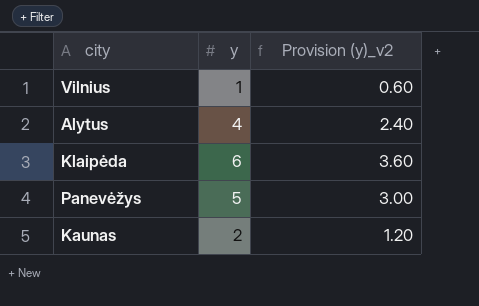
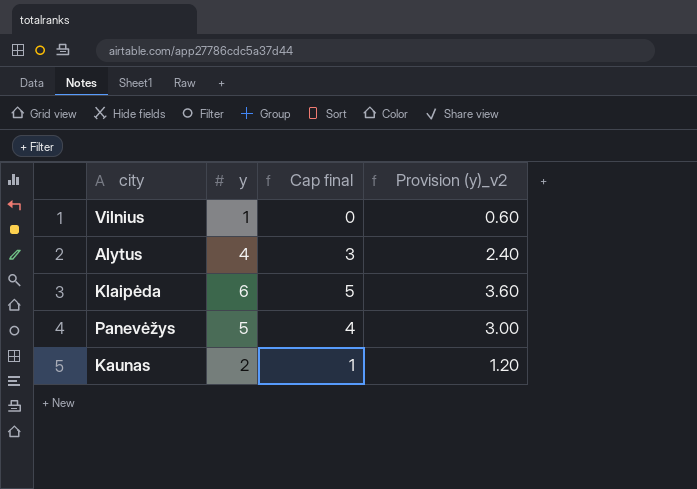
column Cap final | formula: none -> [y] - 1

